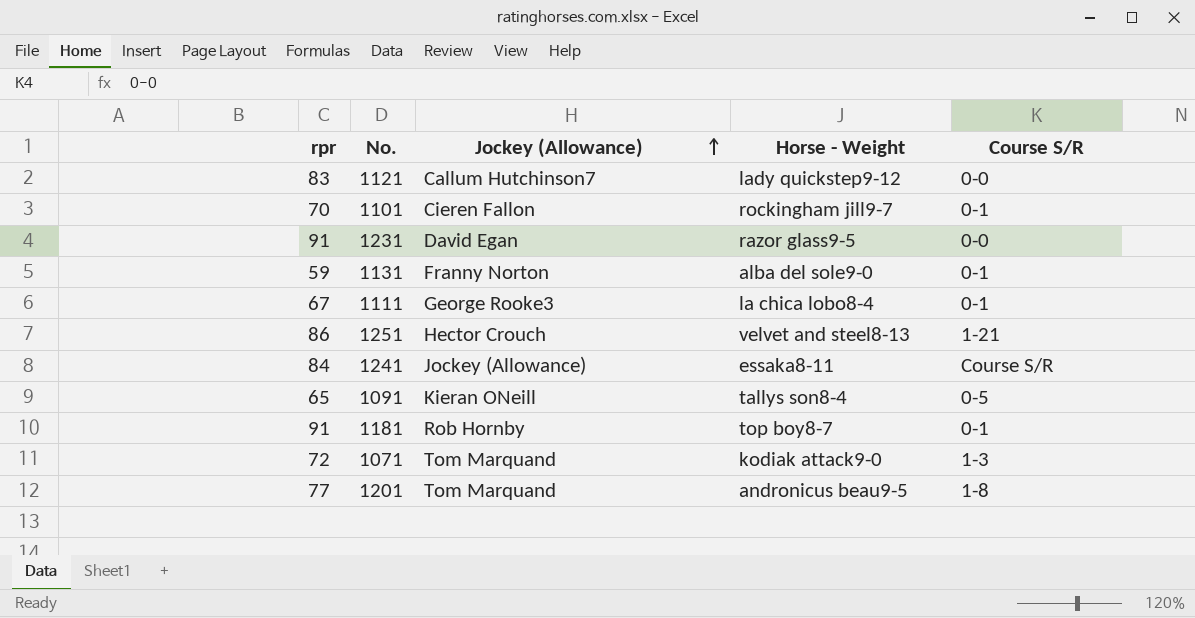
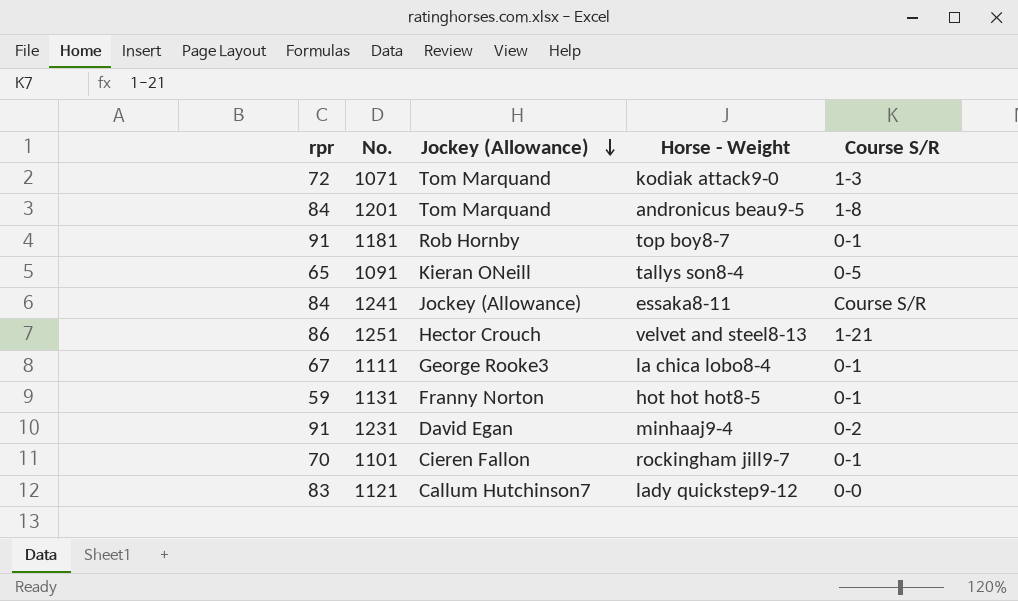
row order: Jockey (Allowance) ascending -> Jockey (Allowance) descending
1201 | rpr: 77 -> 84
1131 | Horse - Weight: alba del sole9-0 -> hot hot hot8-5
1231 | Horse - Weight: razor glass9-5 -> minhaaj9-4
1231 | Course S/R: 0-0 -> 0-2

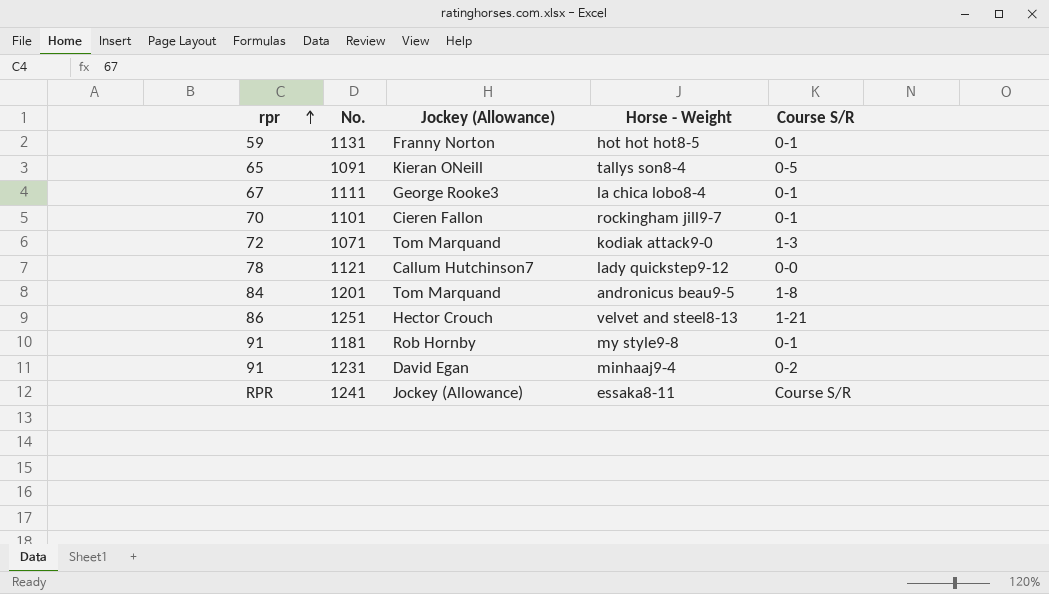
row order: Jockey (Allowance) descending -> rpr ascending
1121 | rpr: 83 -> 78
1181 | Horse - Weight: top boy8-7 -> my style9-8
1241 | rpr: 84 -> RPR

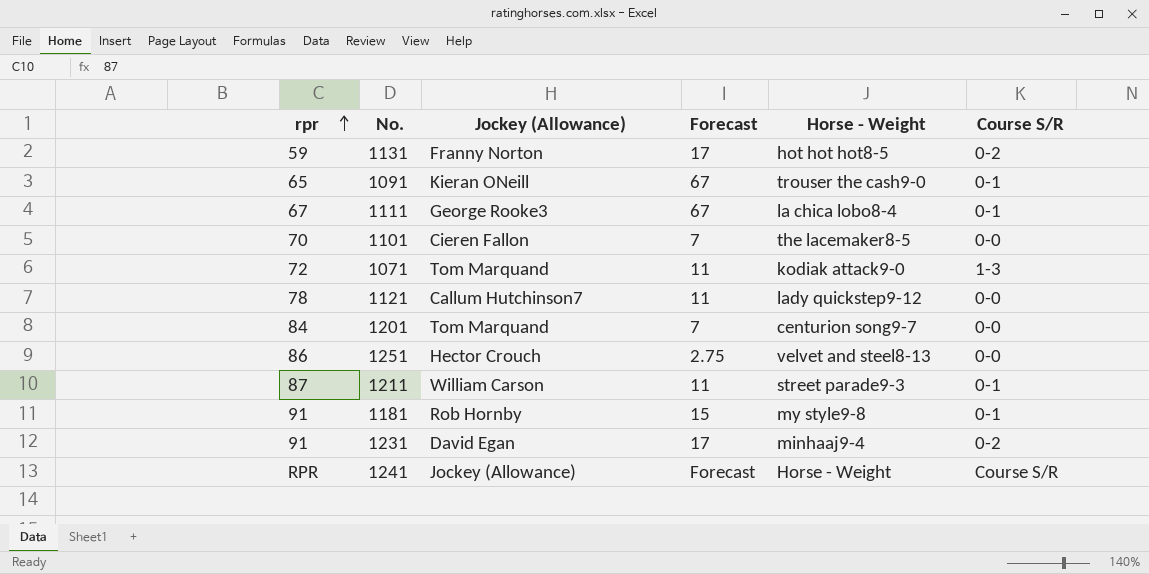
column Forecast | position: none -> 4
1131 | Course S/R: 0-1 -> 0-2
1091 | Horse - Weight: tallys son8-4 -> trouser the cash9-0
1091 | Course S/R: 0-5 -> 0-1
1101 | Horse - Weight: rockingham jill9-7 -> the lacemaker8-5
1101 | Course S/R: 0-1 -> 0-0
1201 | Horse - Weight: andronicus beau9-5 -> centurion song9-7
1201 | Course S/R: 1-8 -> 0-0
1251 | Course S/R: 1-21 -> 0-0
row 1211: none -> 87 | William Carson | 11 | street parade9-3 | 0-1
1241 | Horse - Weight: essaka8-11 -> Horse - Weight

